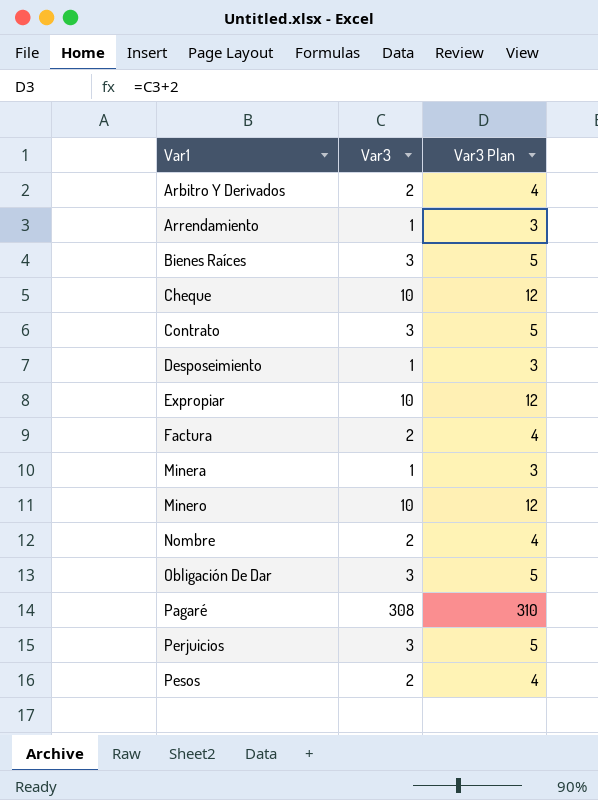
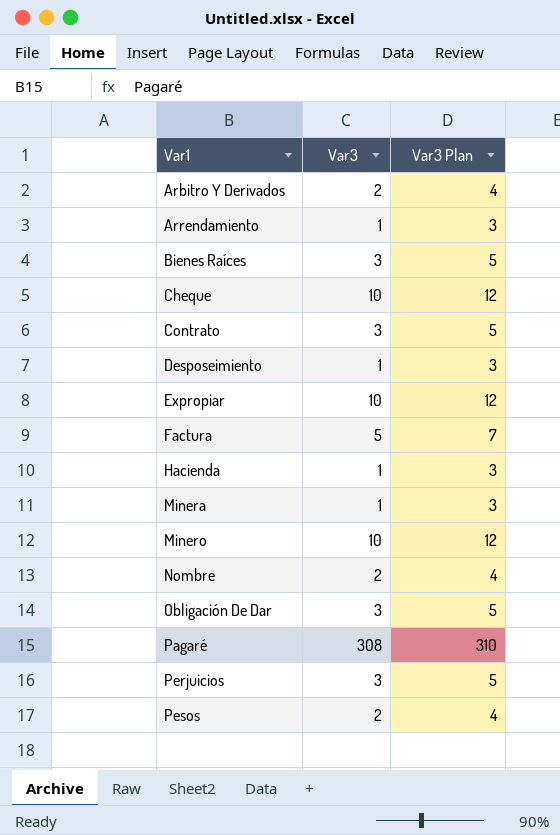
Factura | Var3: 2 -> 5
Factura | Var3 Plan: 4 -> 7
row Hacienda: none -> 1 | 3

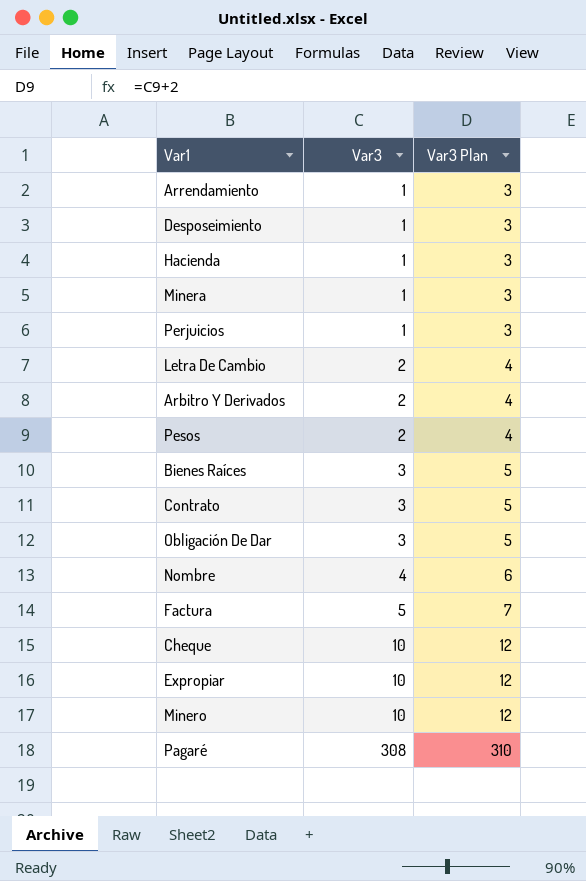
row order: Var1 ascending -> Var3 ascending
Perjuicios | Var3: 3 -> 1
Perjuicios | Var3 Plan: 5 -> 3
row Letra De Cambio: none -> 2 | 4
Nombre | Var3: 2 -> 4
Nombre | Var3 Plan: 4 -> 6

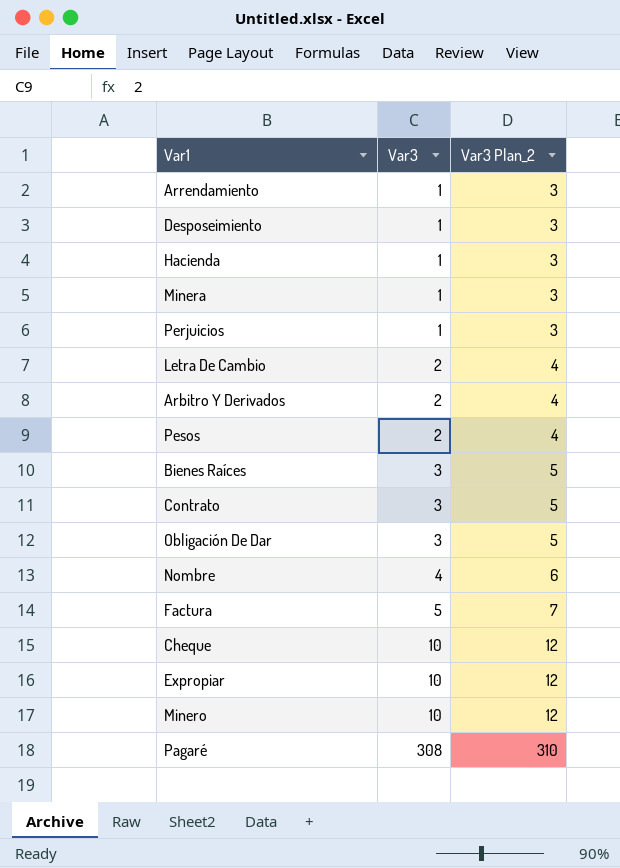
column name: Var3 Plan -> Var3 Plan_2

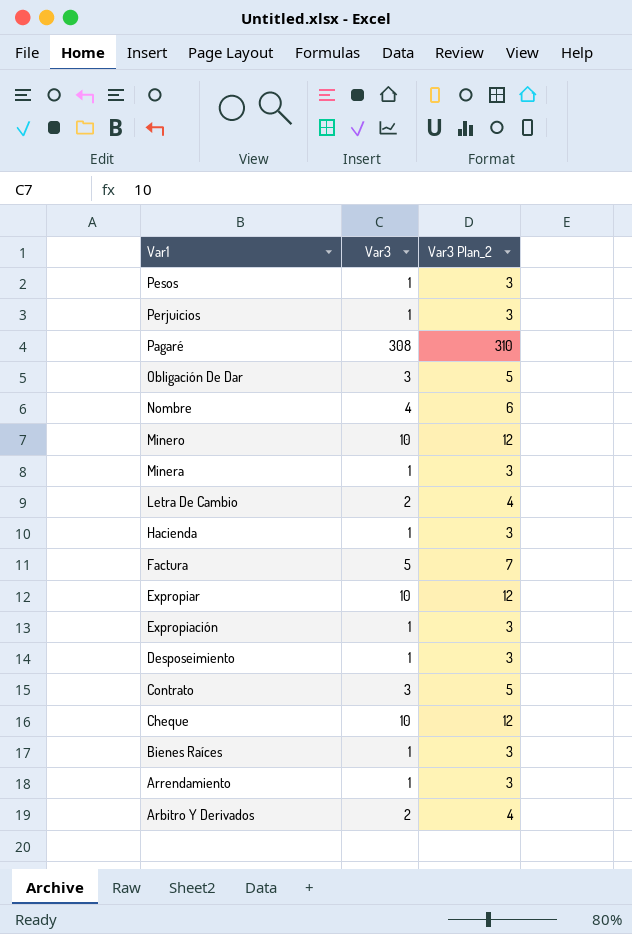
row order: Var3 ascending -> Var1 descending
Pesos | Var3: 2 -> 1
Pesos | Var3 Plan_2: 4 -> 3
row Expropiación: none -> 1 | 3
Bienes Raíces | Var3: 3 -> 1
Bienes Raíces | Var3 Plan_2: 5 -> 3

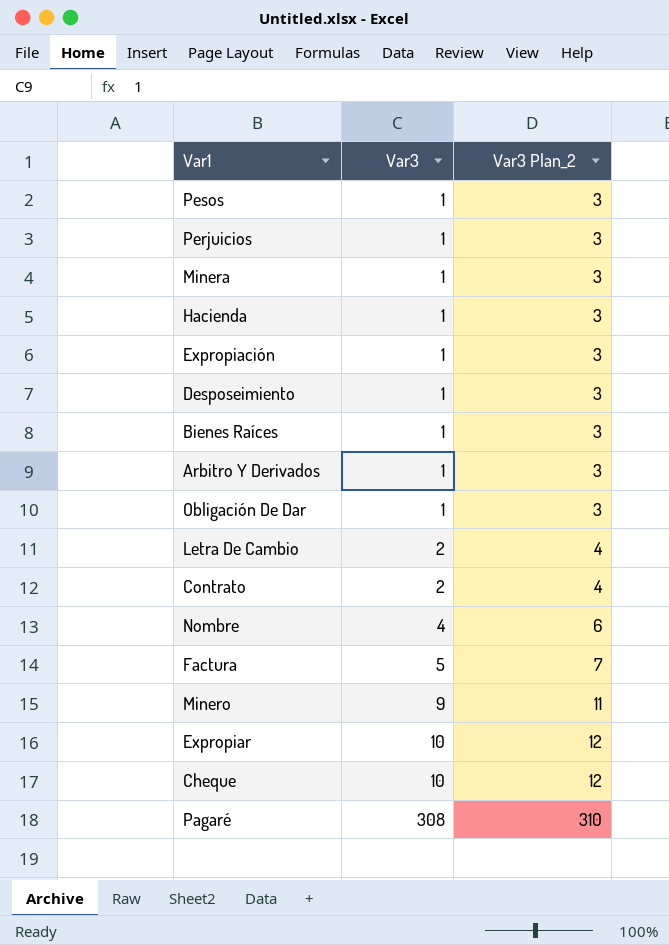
row order: Var1 descending -> Var3 ascending
row Arrendamiento: 1 | 3 -> none
Arbitro Y Derivados | Var3: 2 -> 1
Arbitro Y Derivados | Var3 Plan_2: 4 -> 3
Obligación De Dar | Var3: 3 -> 1
Obligación De Dar | Var3 Plan_2: 5 -> 3
Contrato | Var3: 3 -> 2
Contrato | Var3 Plan_2: 5 -> 4
Minero | Var3: 10 -> 9
Minero | Var3 Plan_2: 12 -> 11

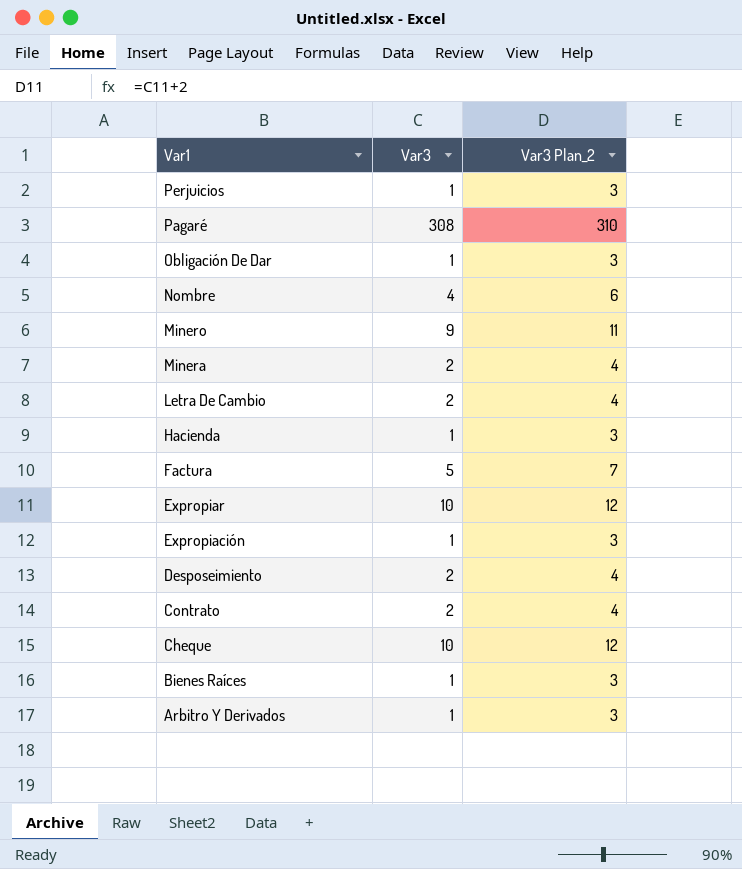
row order: Var3 ascending -> Var1 descending
row Pesos: 1 | 3 -> none
Minera | Var3: 1 -> 2
Minera | Var3 Plan_2: 3 -> 4
Desposeimiento | Var3: 1 -> 2
Desposeimiento | Var3 Plan_2: 3 -> 4

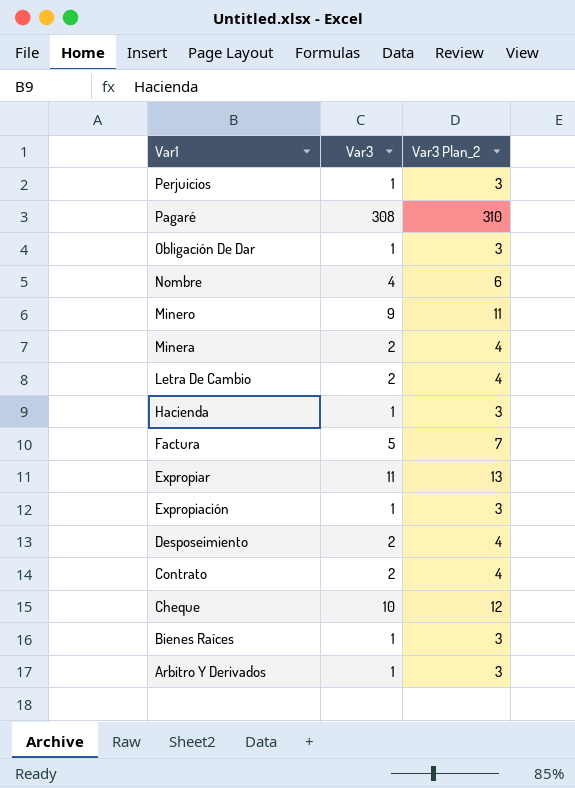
Expropiar | Var3: 10 -> 11
Expropiar | Var3 Plan_2: 12 -> 13

